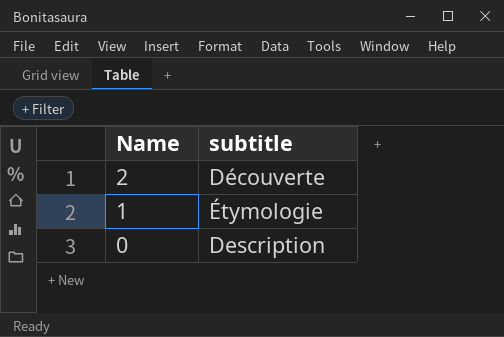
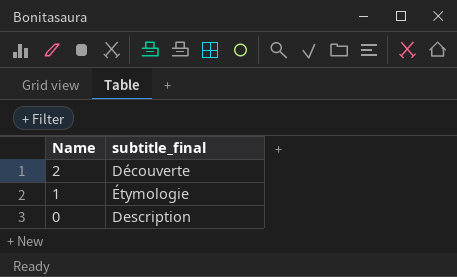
column name: subtitle -> subtitle_final

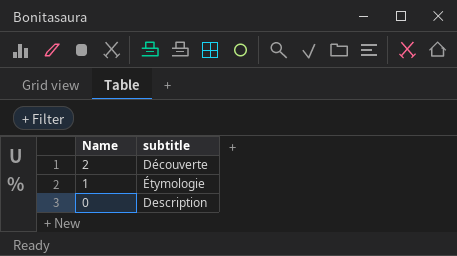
column name: subtitle_final -> subtitle

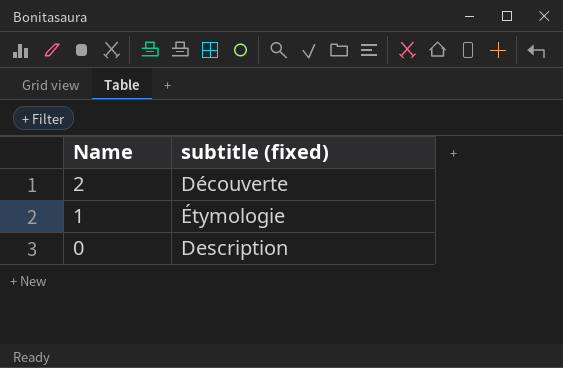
column name: subtitle -> subtitle (fixed)

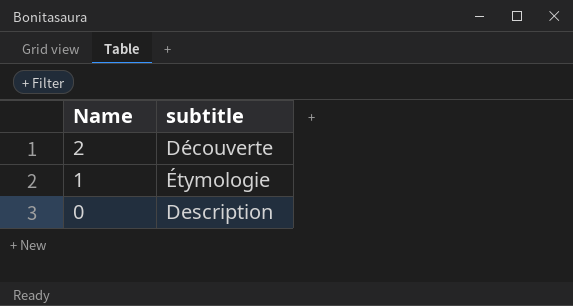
column name: subtitle (fixed) -> subtitle

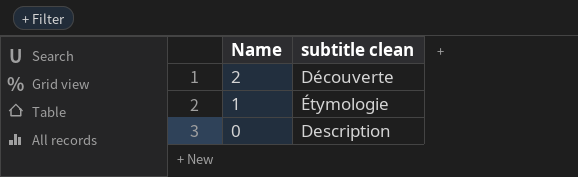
column name: subtitle -> subtitle clean

